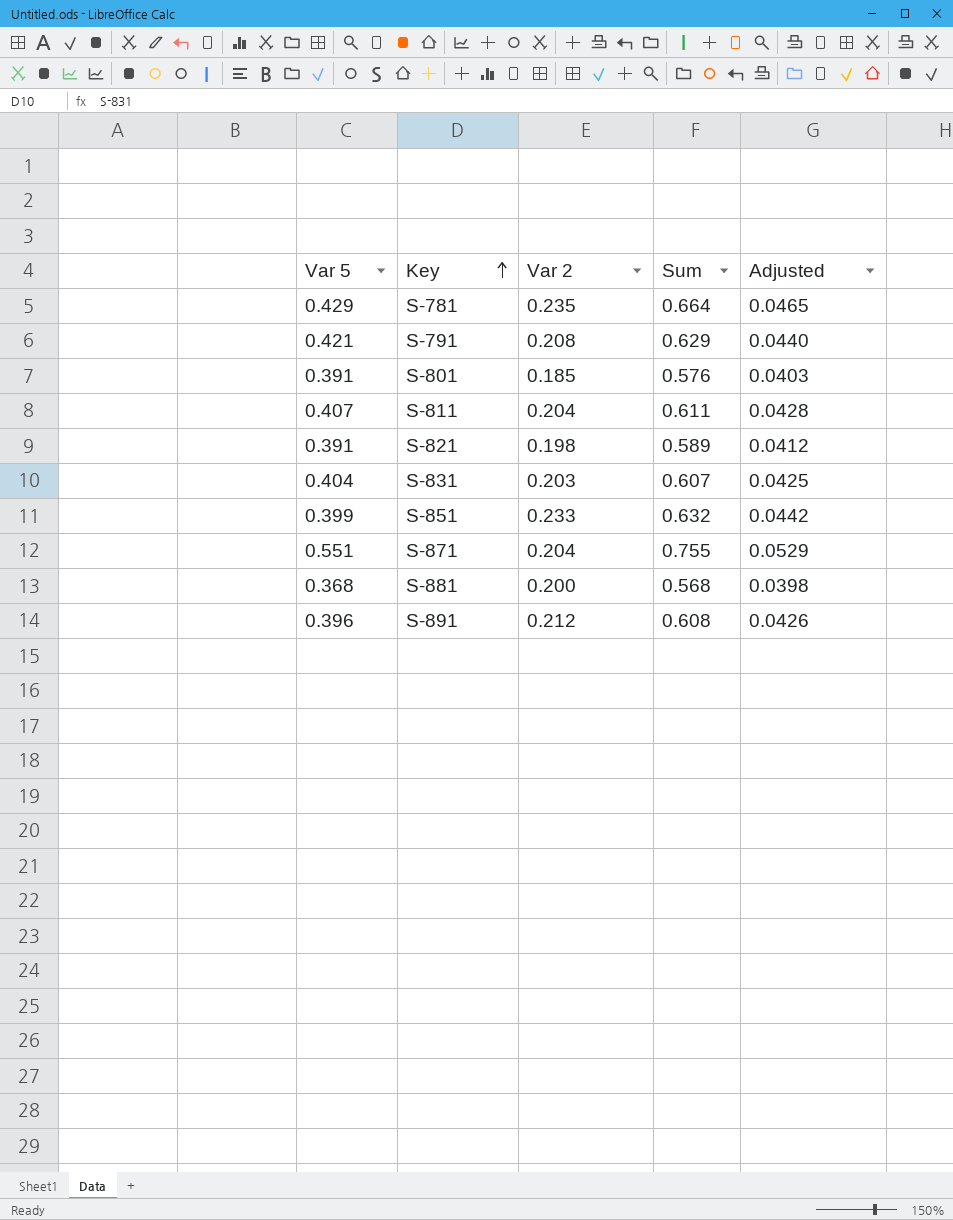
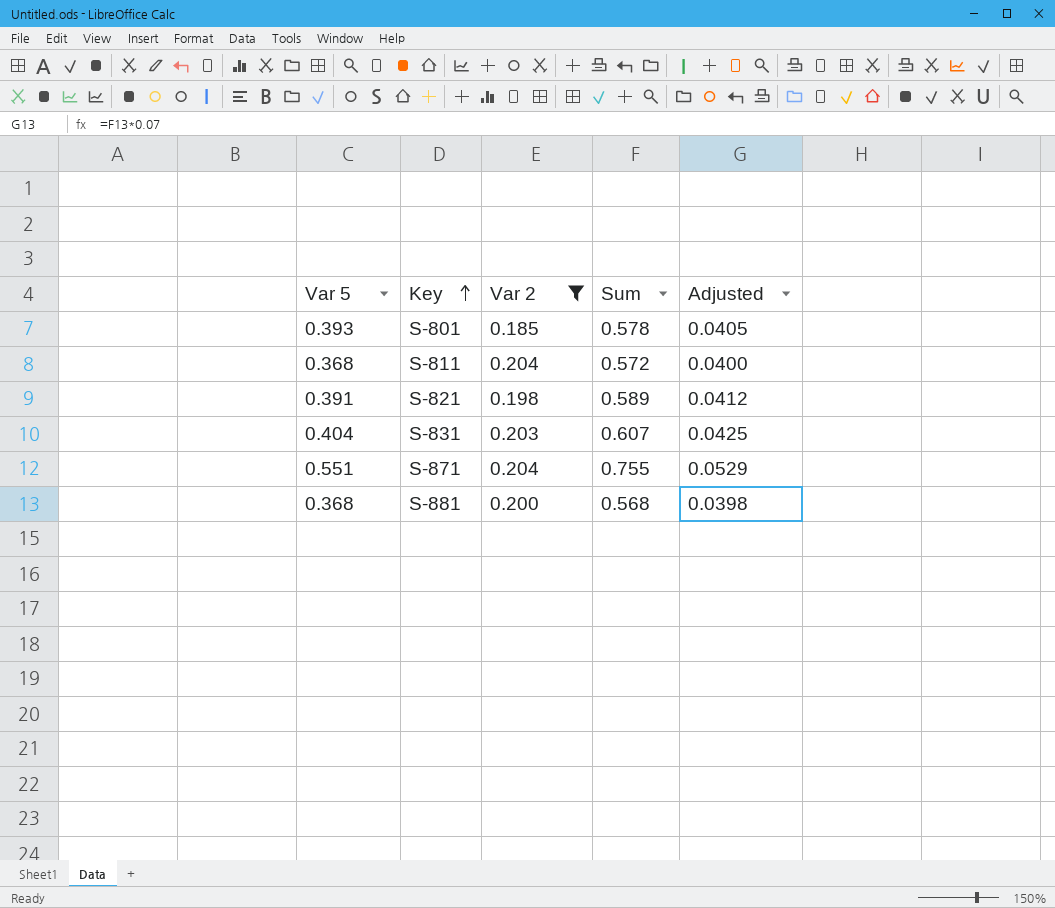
filter: none -> Var 2 <= 0.204
S-801 | Var 5: 0.391 -> 0.393
S-801 | Sum: 0.576 -> 0.578
S-801 | Adjusted: 0.0403 -> 0.0405
S-811 | Var 5: 0.407 -> 0.368
S-811 | Sum: 0.611 -> 0.572
S-811 | Adjusted: 0.0428 -> 0.0400

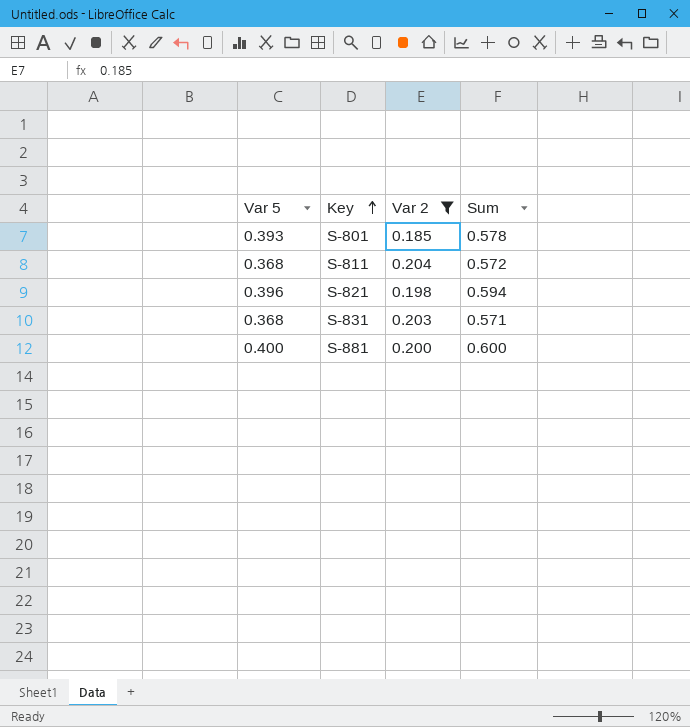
column Adjusted | formula: [Sum] * 0.07 -> none
row S-871: 0.551 | 0.204 | 0.755 | 0.0529 -> none
S-821 | Var 5: 0.391 -> 0.396
S-821 | Sum: 0.589 -> 0.594
S-831 | Var 5: 0.404 -> 0.368
S-831 | Sum: 0.607 -> 0.571
S-881 | Var 5: 0.368 -> 0.400
S-881 | Sum: 0.568 -> 0.600

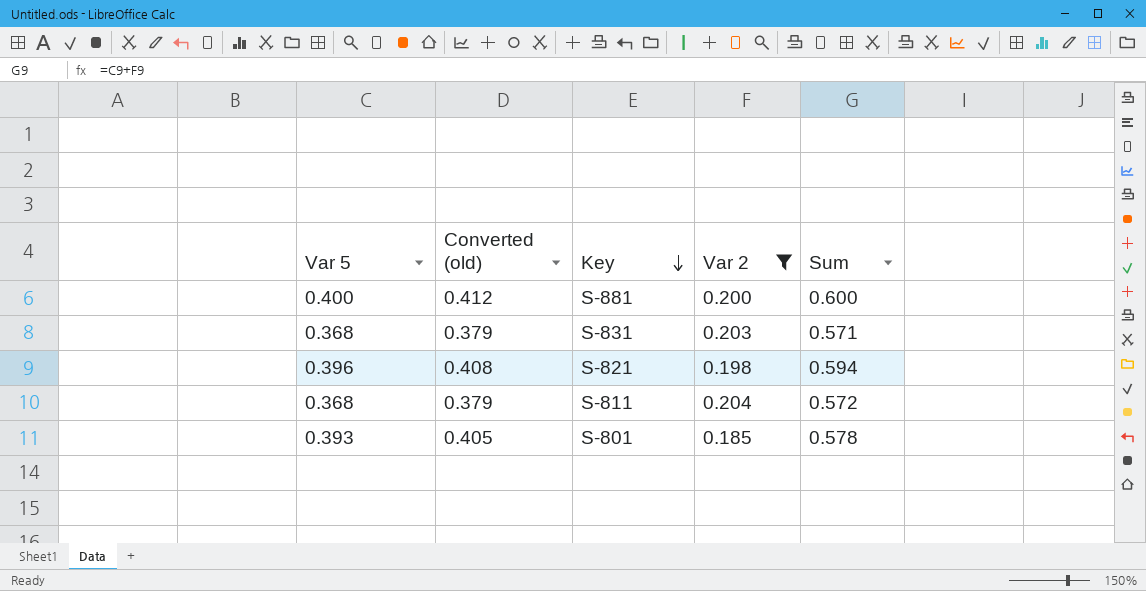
row order: Key ascending -> Key descending
column Converted (old) | formula: none -> [Var 5] * 1.03

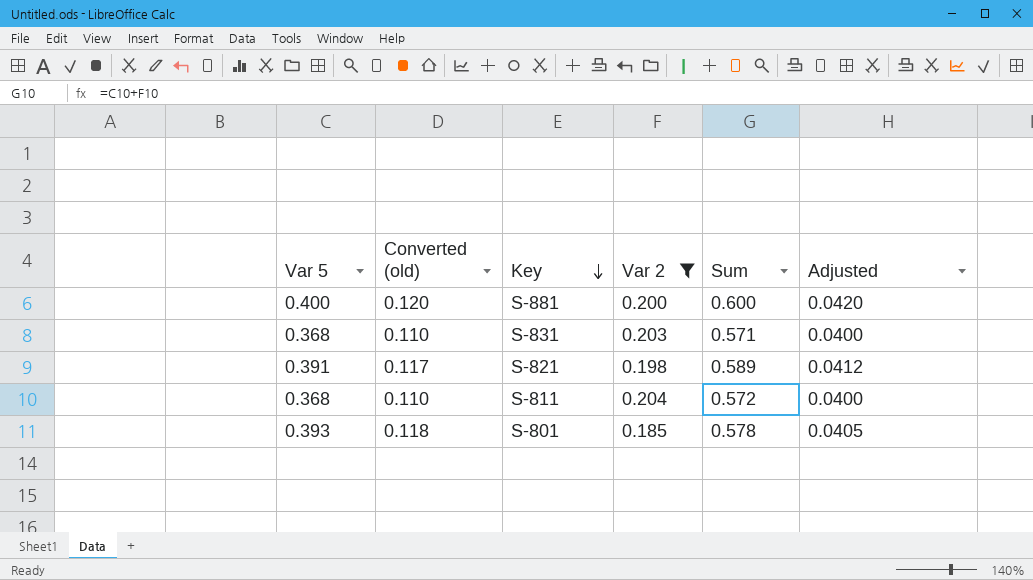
column Converted (old) | formula: [Var 5] * 1.03 -> [Var 5] * 0.3
column Adjusted | formula: none -> [Sum] * 0.07
S-821 | Var 5: 0.396 -> 0.391
S-821 | Sum: 0.594 -> 0.589

